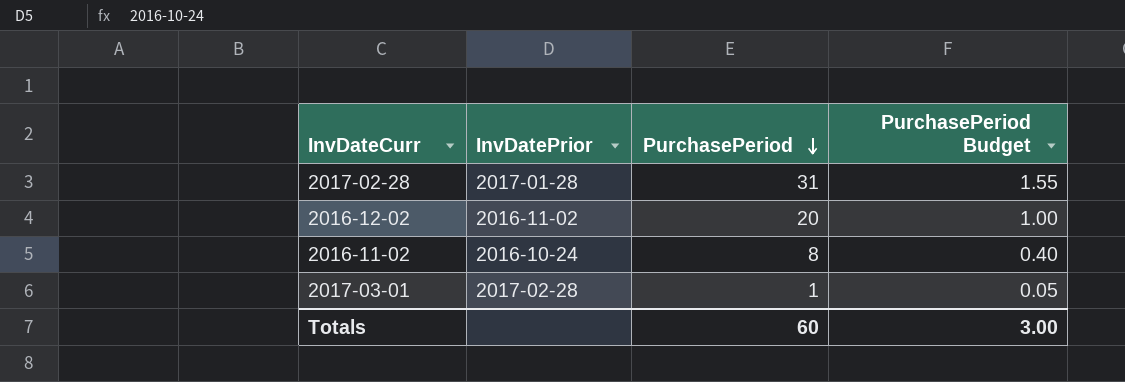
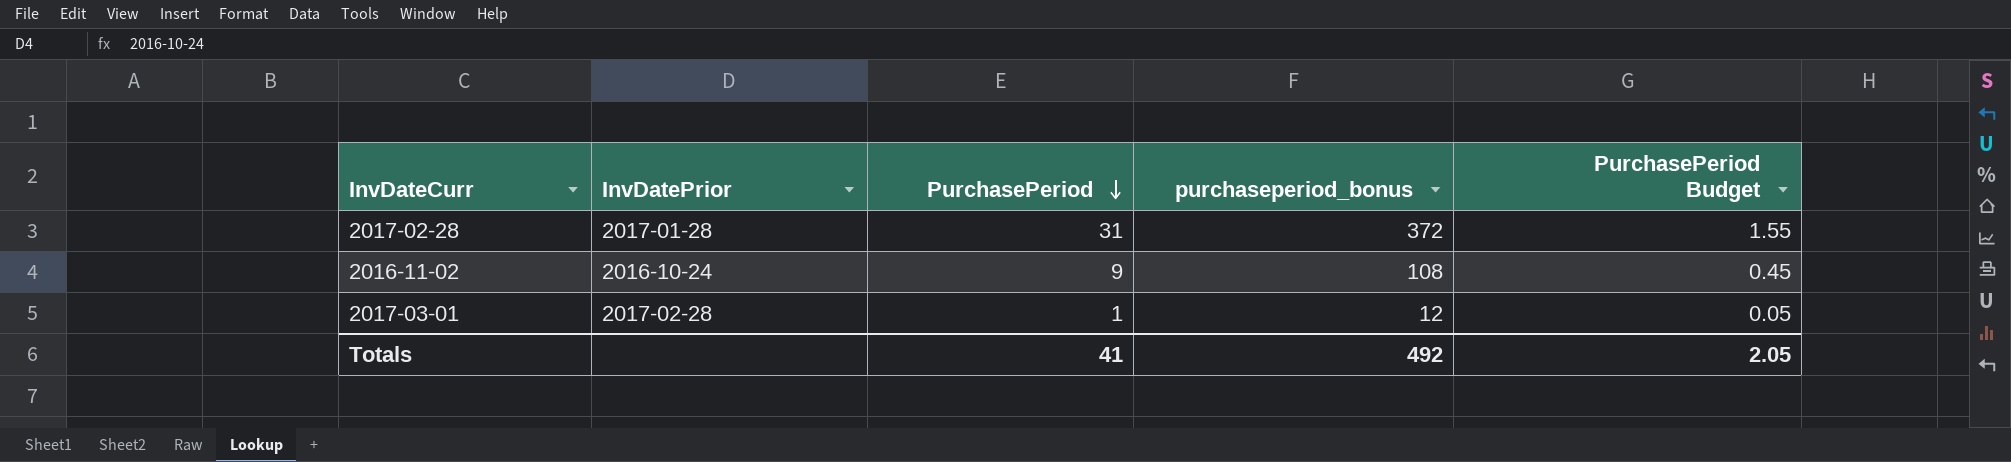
column purchaseperiod_bonus | formula: none -> [PurchasePeriod] * 12
row 2016-12-02: 2016-11-02 | 20 | 1.00 -> none
2016-11-02 | PurchasePeriod: 8 -> 9
2016-11-02 | PurchasePeriod Budget: 0.40 -> 0.45
Totals | PurchasePeriod: 60 -> 41
Totals | PurchasePeriod Budget: 3.00 -> 2.05

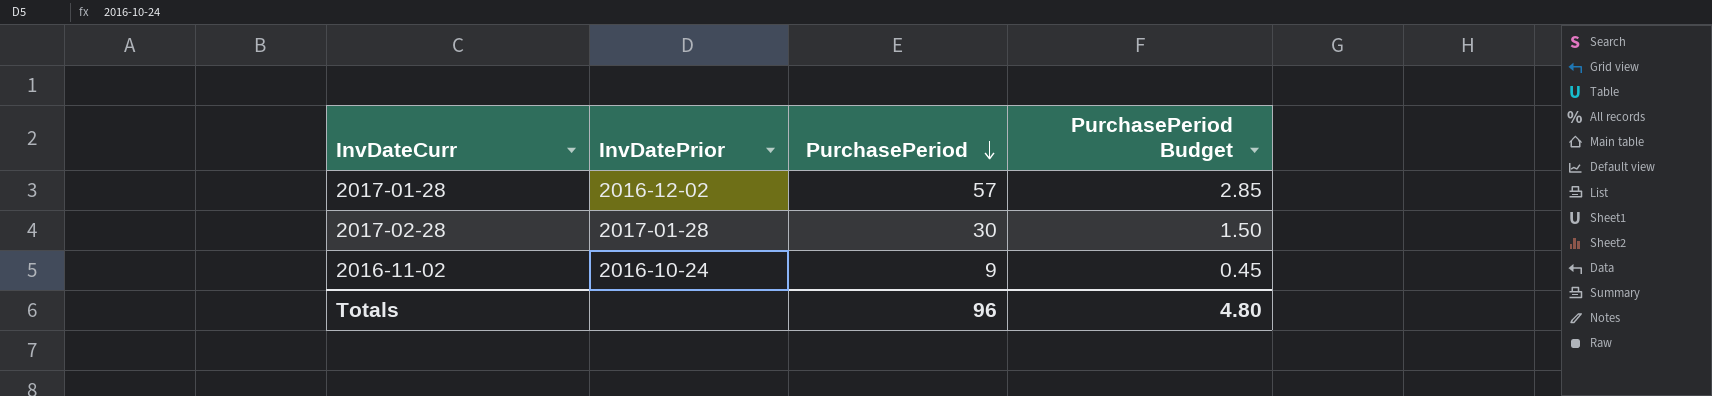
column purchaseperiod_bonus | formula: [PurchasePeriod] * 12 -> none
row 2017-03-01: 2017-02-28 | 1 | 12 | 0.05 -> none
row 2017-01-28: none -> 2016-12-02 | 57 | 2.85
2017-02-28 | PurchasePeriod: 31 -> 30
2017-02-28 | PurchasePeriod Budget: 1.55 -> 1.50
Totals | PurchasePeriod: 41 -> 96
Totals | PurchasePeriod Budget: 2.05 -> 4.80

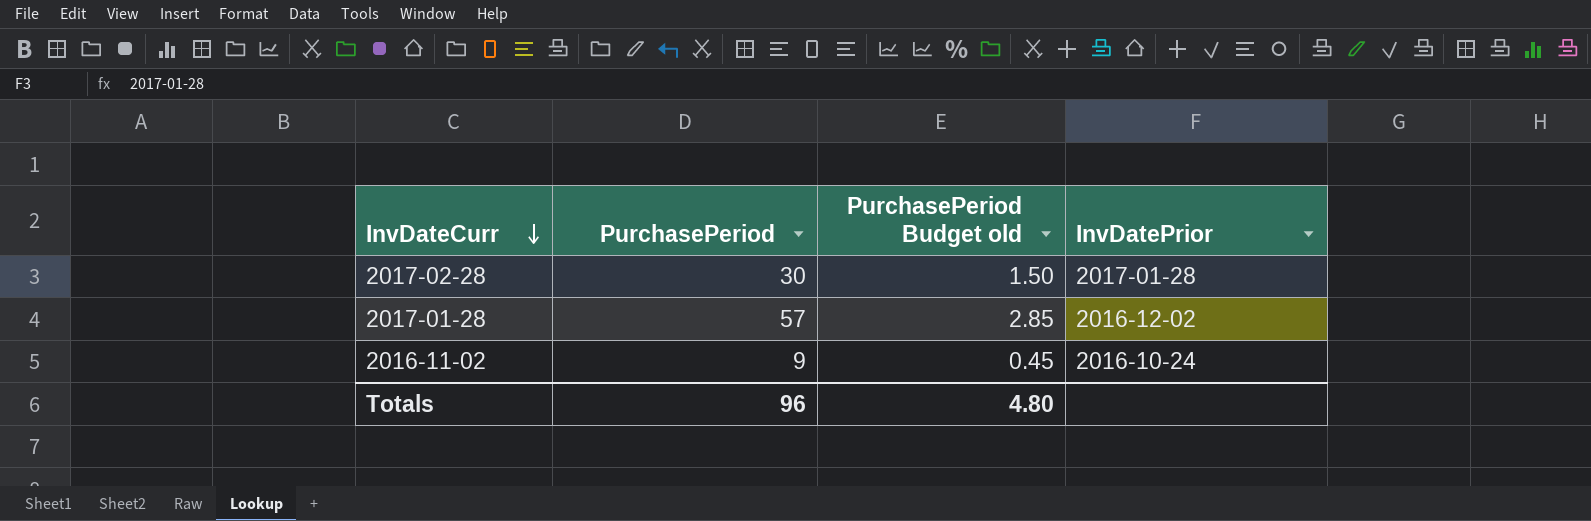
row order: PurchasePeriod descending -> InvDateCurr descending
column name: PurchasePeriod Budget -> PurchasePeriod Budget old
column InvDatePrior | position: 2 -> 4

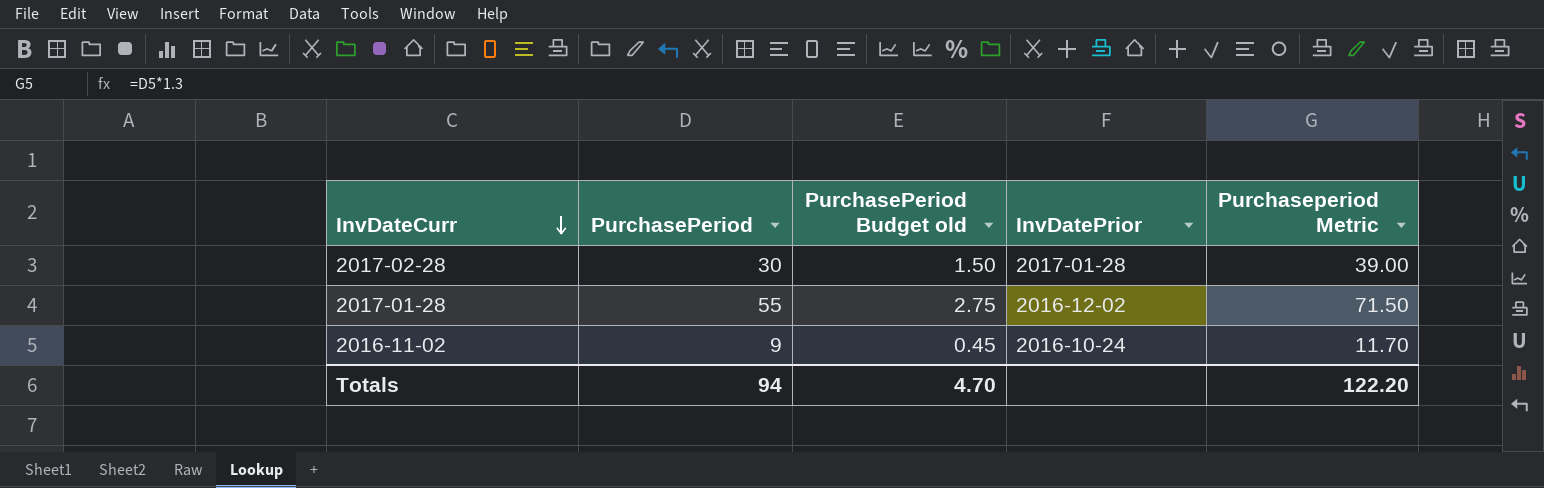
column Purchaseperiod Metric | formula: none -> [PurchasePeriod] * 1.3
2017-01-28 | PurchasePeriod: 57 -> 55
2017-01-28 | PurchasePeriod Budget old: 2.85 -> 2.75
Totals | PurchasePeriod: 96 -> 94
Totals | PurchasePeriod Budget old: 4.80 -> 4.70

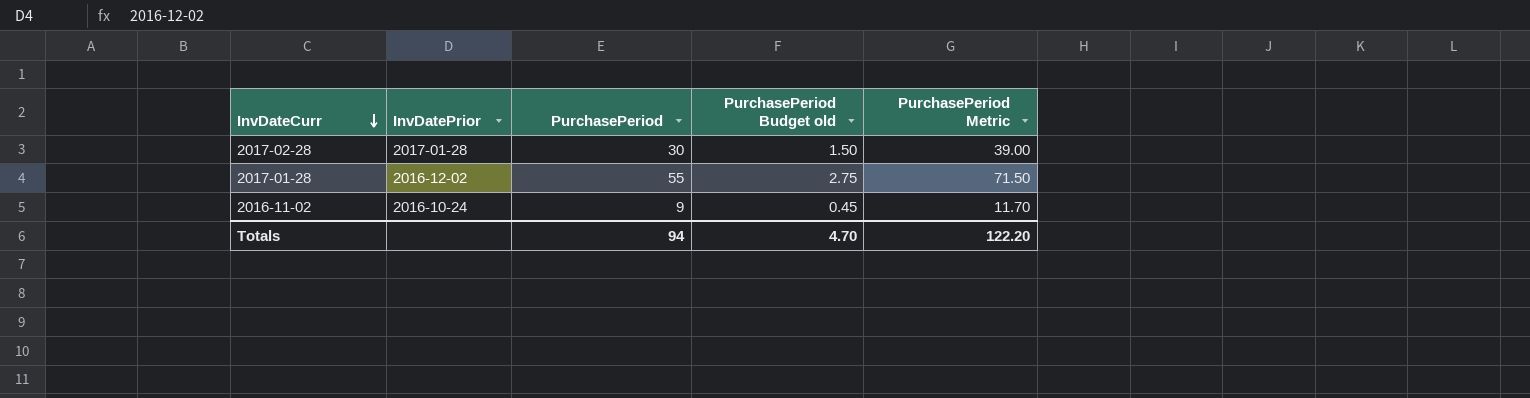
column InvDatePrior | position: 4 -> 2
column name: Purchaseperiod Metric -> PurchasePeriod Metric

